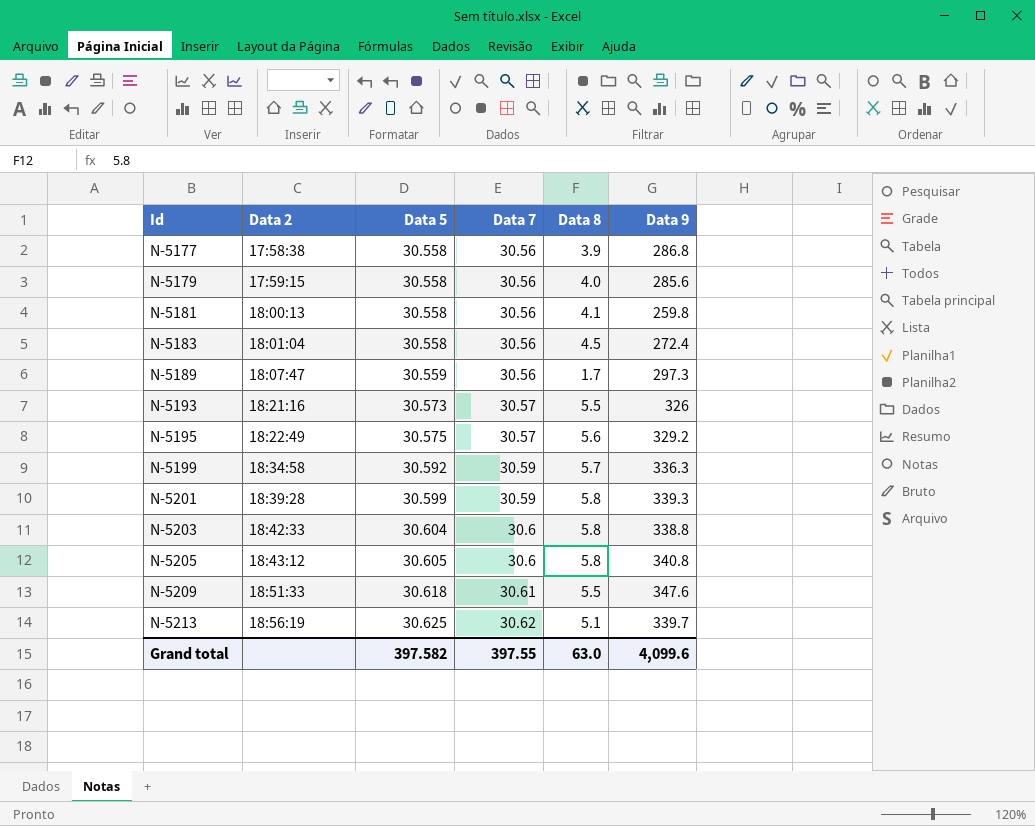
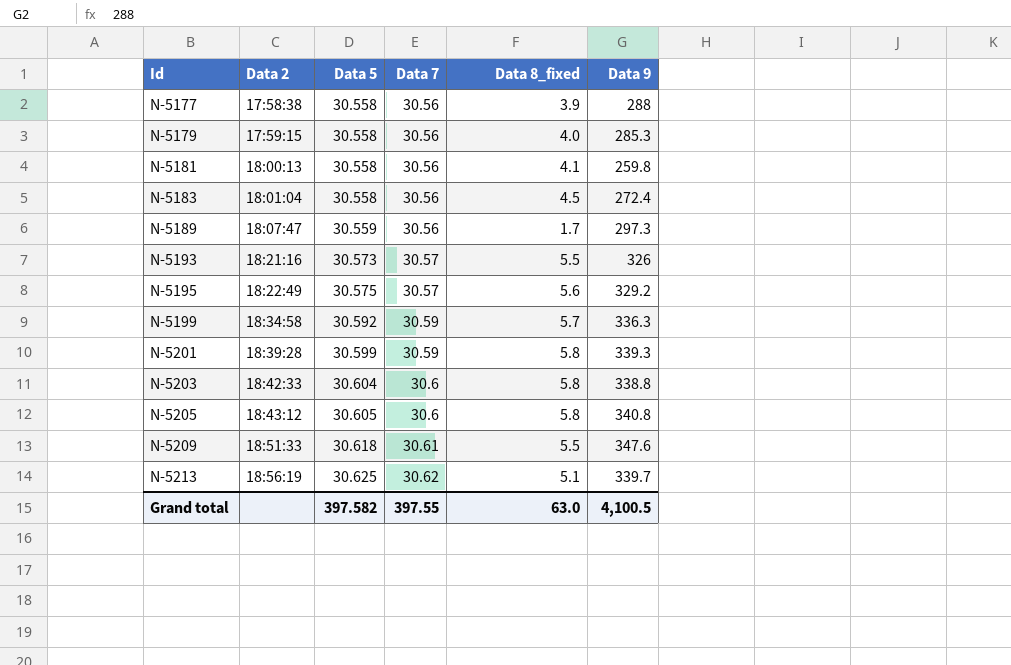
column name: Data 8 -> Data 8_fixed
N-5177 | Data 9: 286.8 -> 288
N-5179 | Data 9: 285.6 -> 285.3
Grand total | Data 9: 4,099.6 -> 4,100.5

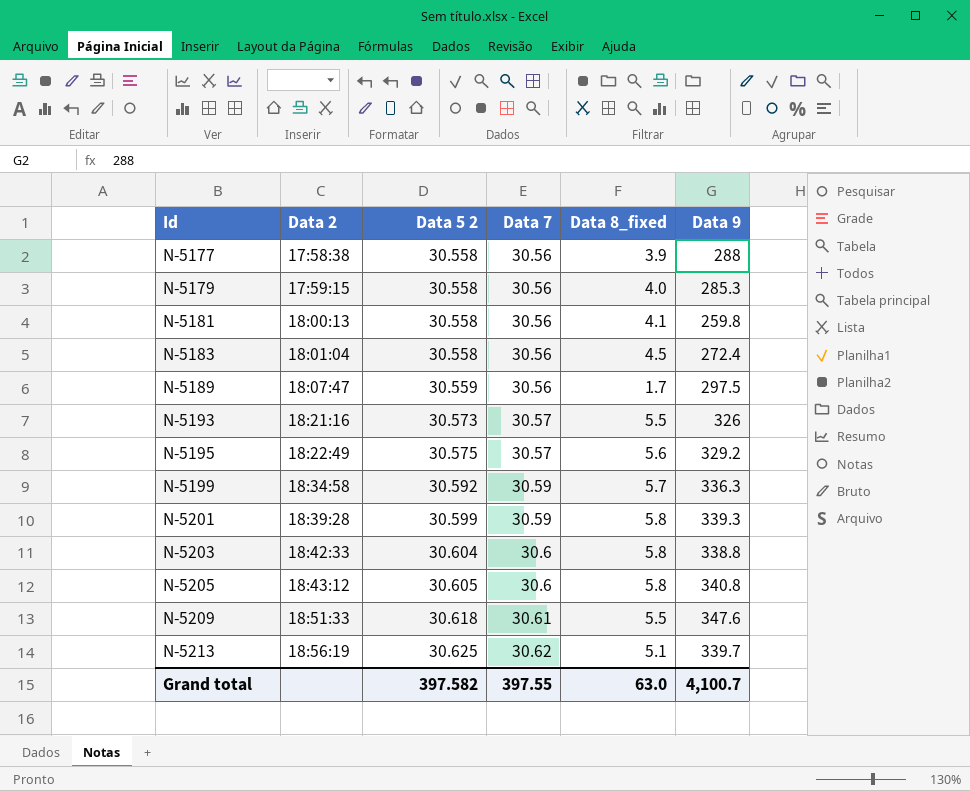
column name: Data 5 -> Data 5 2
N-5189 | Data 9: 297.3 -> 297.5
Grand total | Data 9: 4,100.5 -> 4,100.7

